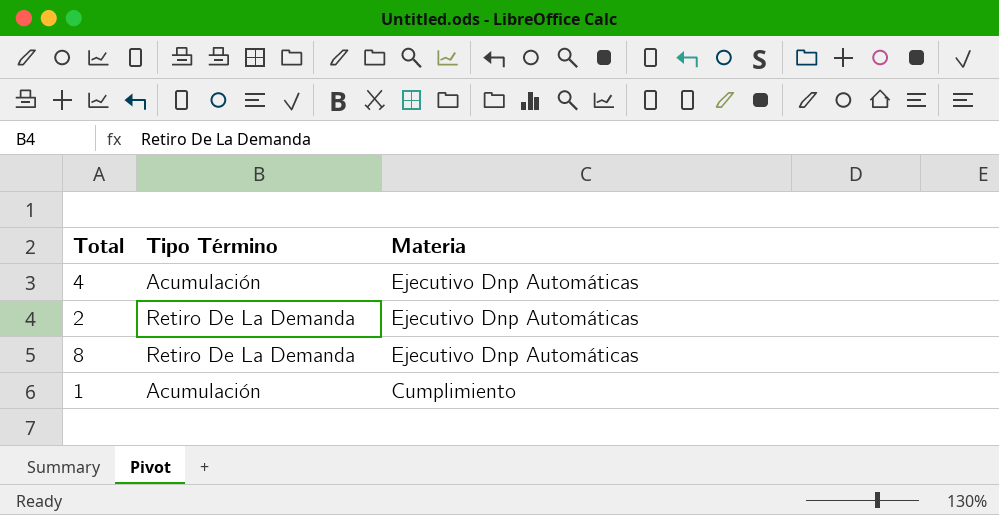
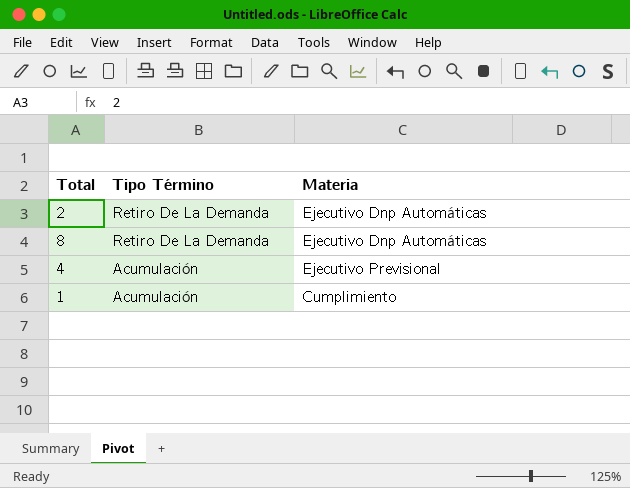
row order: Materia descending -> Tipo Término descending
4 | Materia: Ejecutivo Dnp Automáticas -> Ejecutivo Previsional

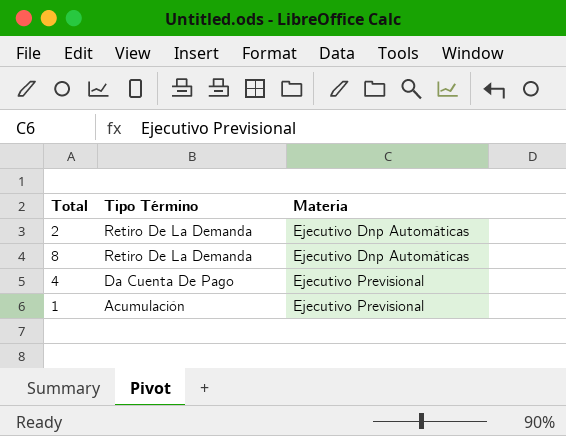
4 | Tipo Término: Acumulación -> Da Cuenta De Pago
1 | Materia: Cumplimiento -> Ejecutivo Previsional

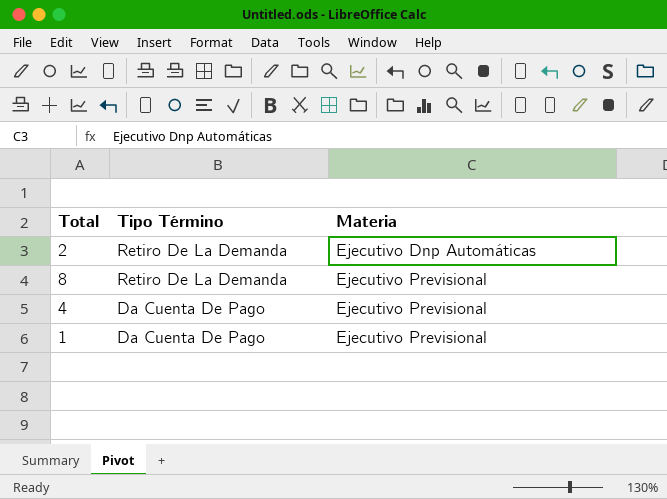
8 | Materia: Ejecutivo Dnp Automáticas -> Ejecutivo Previsional
1 | Tipo Término: Acumulación -> Da Cuenta De Pago

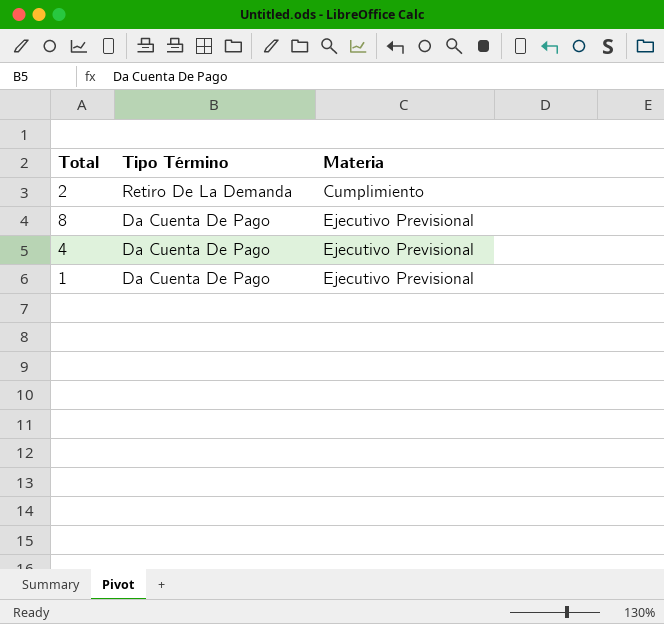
2 | Materia: Ejecutivo Dnp Automáticas -> Cumplimiento
8 | Tipo Término: Retiro De La Demanda -> Da Cuenta De Pago

